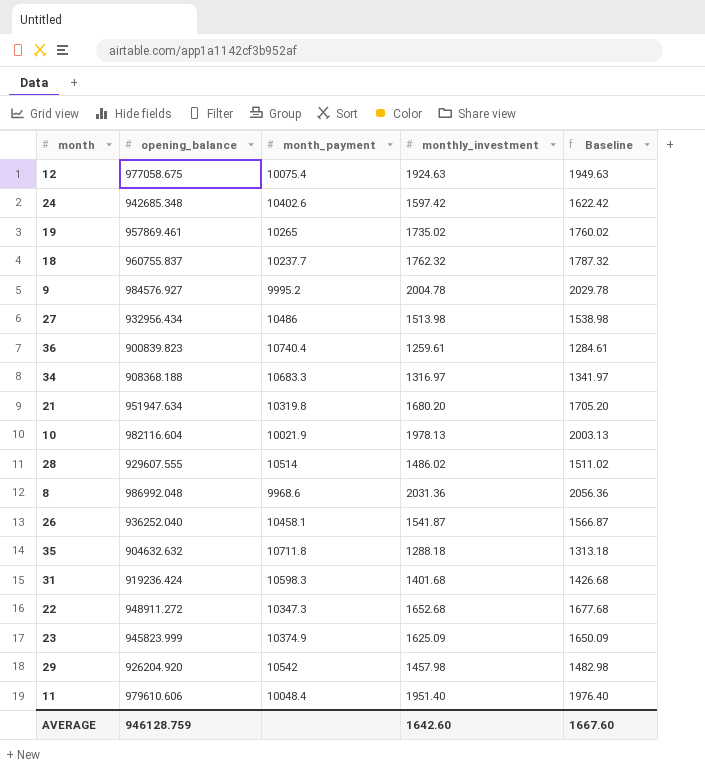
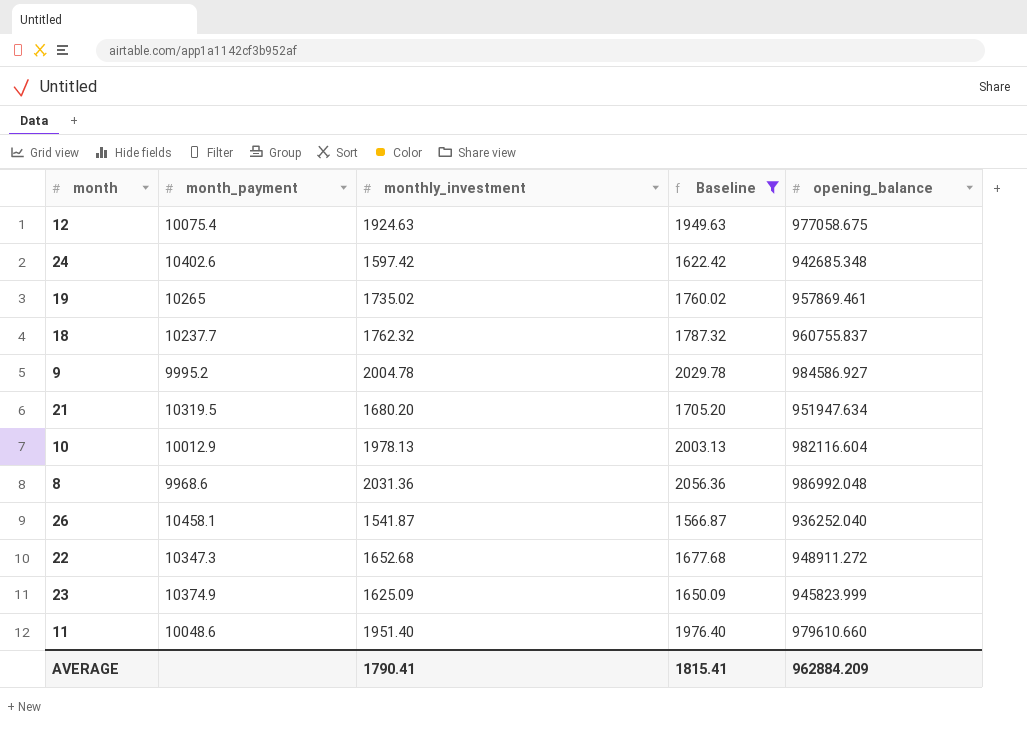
filter: none -> Baseline >= 1566.87
column opening_balance | position: 2 -> 5
9 | opening_balance: 984576.927 -> 984586.927
21 | month_payment: 10319.8 -> 10319.5
10 | month_payment: 10021.9 -> 10012.9
11 | month_payment: 10048.4 -> 10048.6
11 | opening_balance: 979610.606 -> 979610.660
AVERAGE | monthly_investment: 1642.60 -> 1790.41
AVERAGE | Baseline: 1667.60 -> 1815.41
AVERAGE | opening_balance: 946128.759 -> 962884.209

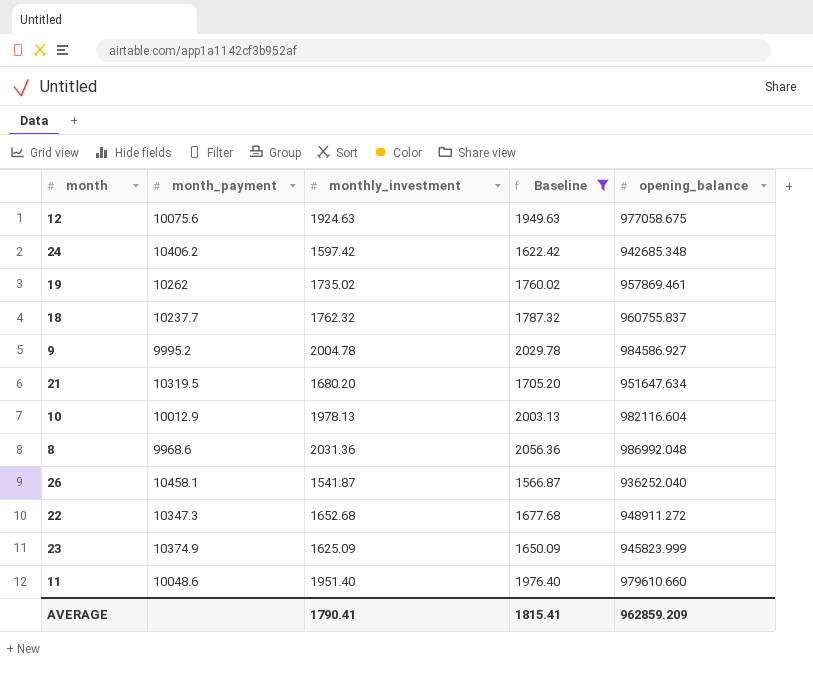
12 | month_payment: 10075.4 -> 10075.6
24 | month_payment: 10402.6 -> 10406.2
19 | month_payment: 10265 -> 10262
21 | opening_balance: 951947.634 -> 951647.634
AVERAGE | opening_balance: 962884.209 -> 962859.209

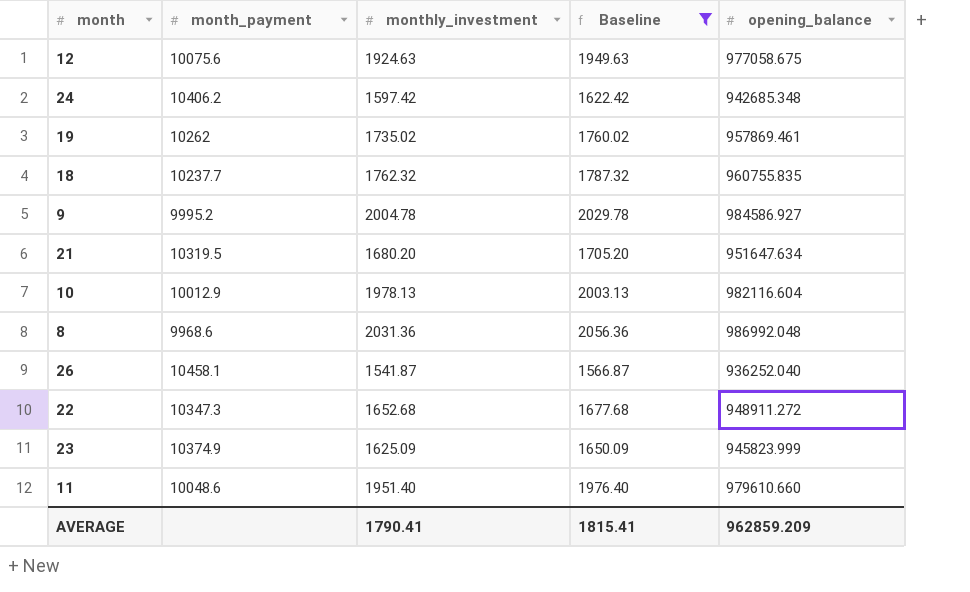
18 | opening_balance: 960755.837 -> 960755.835

